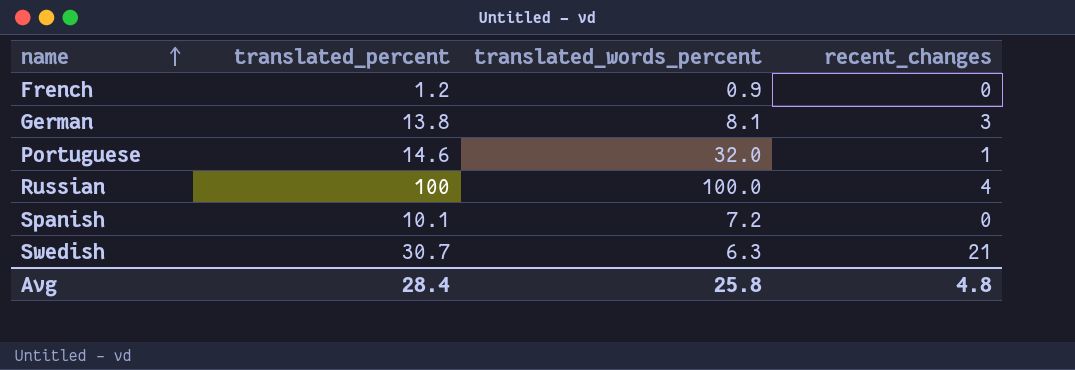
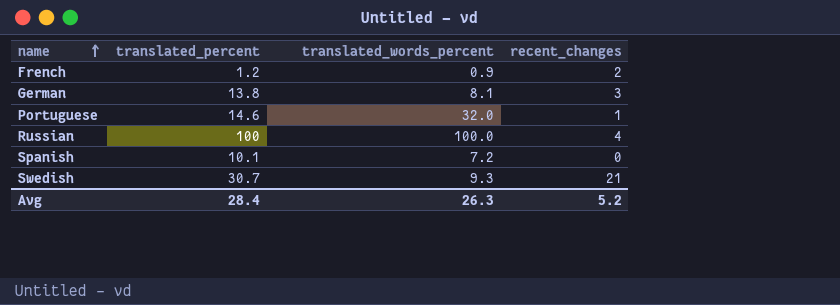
French | recent_changes: 0 -> 2
Swedish | translated_words_percent: 6.3 -> 9.3
Avg | translated_words_percent: 25.8 -> 26.3
Avg | recent_changes: 4.8 -> 5.2

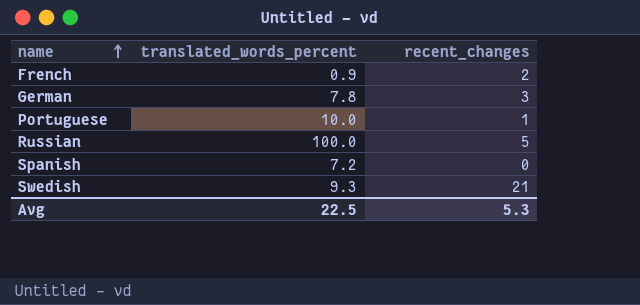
column translated_percent | position: 2 -> none
German | translated_words_percent: 8.1 -> 7.8
Portuguese | translated_words_percent: 32.0 -> 10.0
Russian | recent_changes: 4 -> 5
Avg | translated_words_percent: 26.3 -> 22.5
Avg | recent_changes: 5.2 -> 5.3

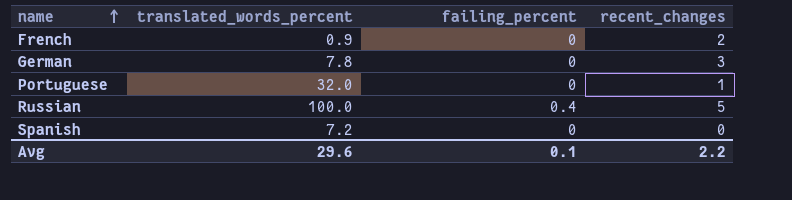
column failing_percent | position: none -> 3
row Swedish: 9.3 | 21 -> none
Portuguese | translated_words_percent: 10.0 -> 32.0
Avg | translated_words_percent: 22.5 -> 29.6
Avg | recent_changes: 5.3 -> 2.2

